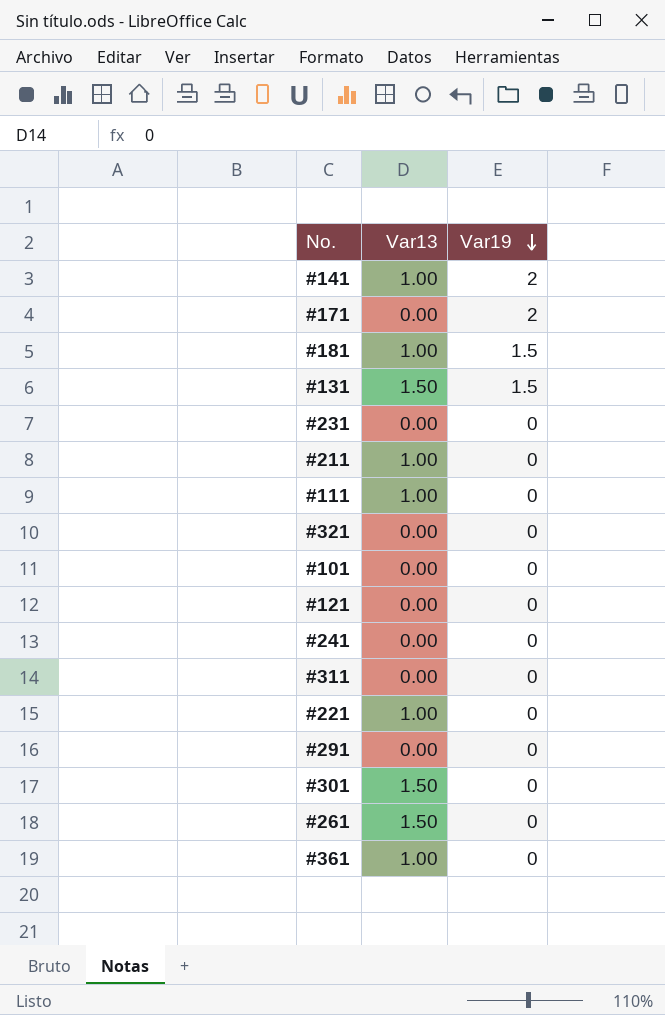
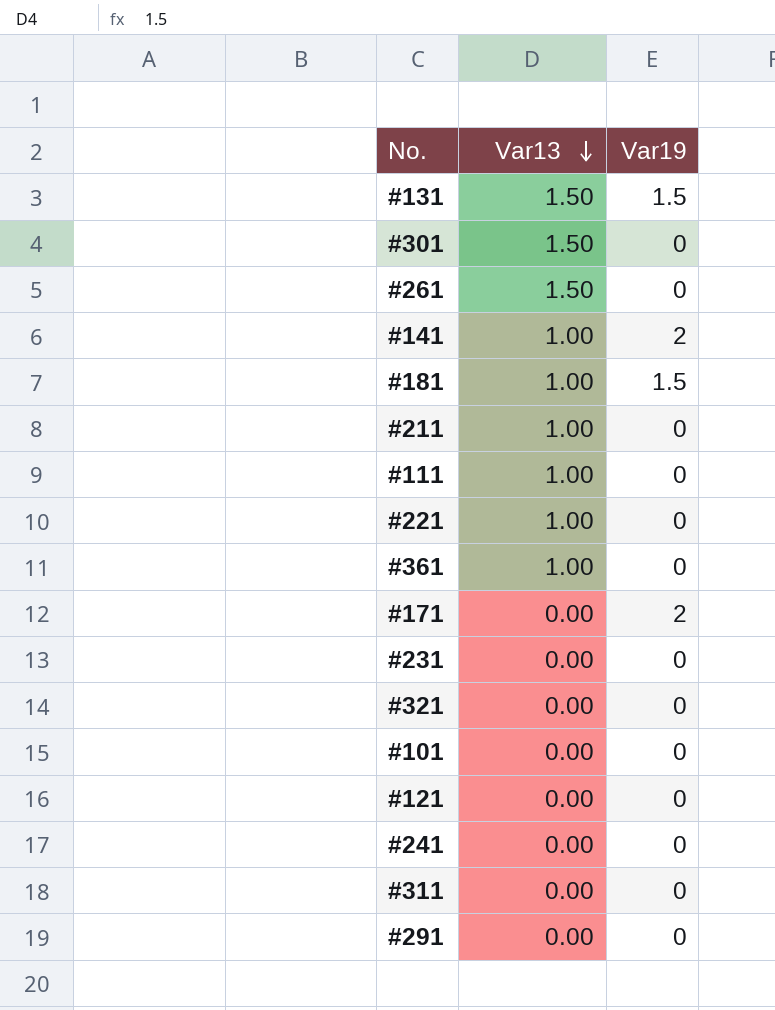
row order: Var19 descending -> Var13 descending

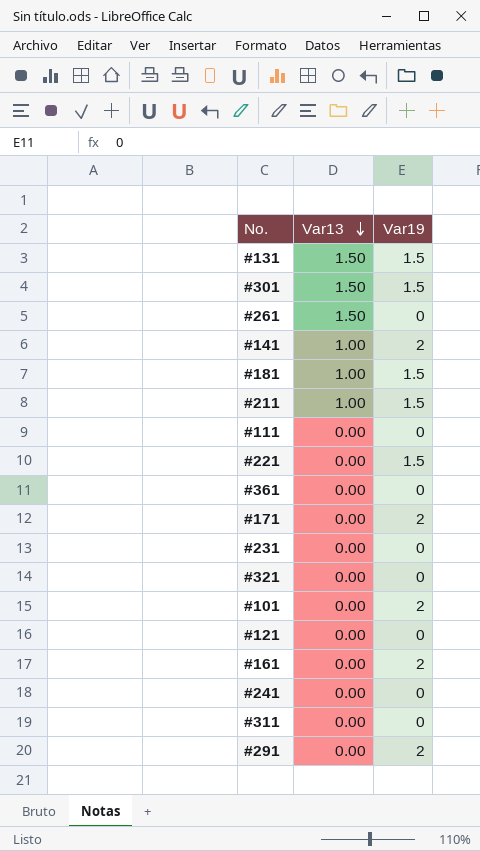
#301 | Var19: 0 -> 1.5
#211 | Var19: 0 -> 1.5
#111 | Var13: 1.00 -> 0.00
#221 | Var13: 1.00 -> 0.00
#221 | Var19: 0 -> 1.5
#361 | Var13: 1.00 -> 0.00
#101 | Var19: 0 -> 2
row #161: none -> 0.00 | 2
#291 | Var19: 0 -> 2

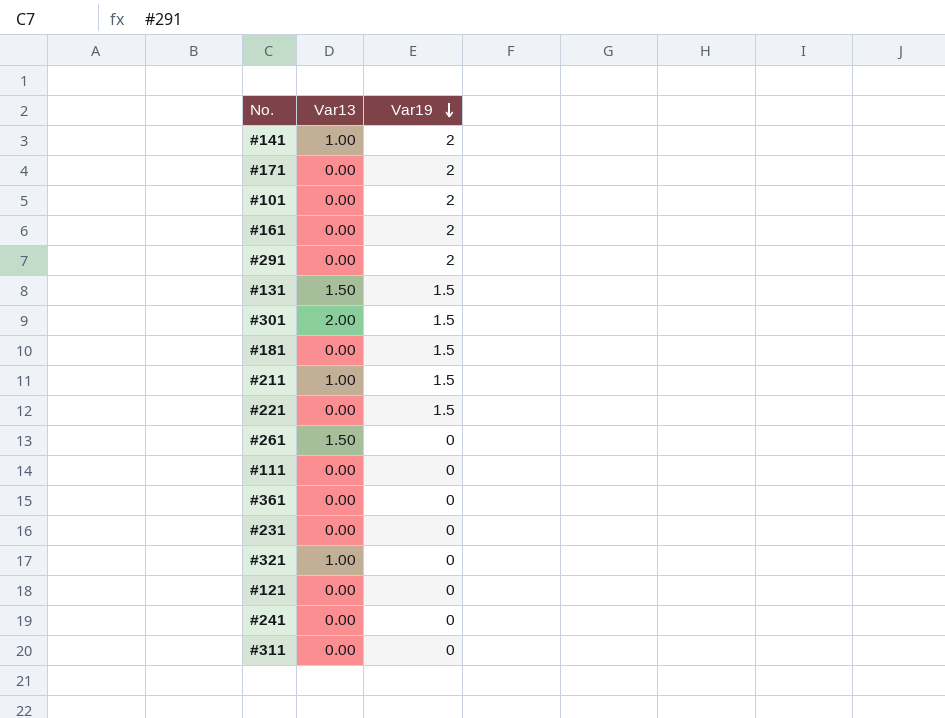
row order: Var13 descending -> Var19 descending
#301 | Var13: 1.50 -> 2.00
#181 | Var13: 1.00 -> 0.00
#321 | Var13: 0.00 -> 1.00

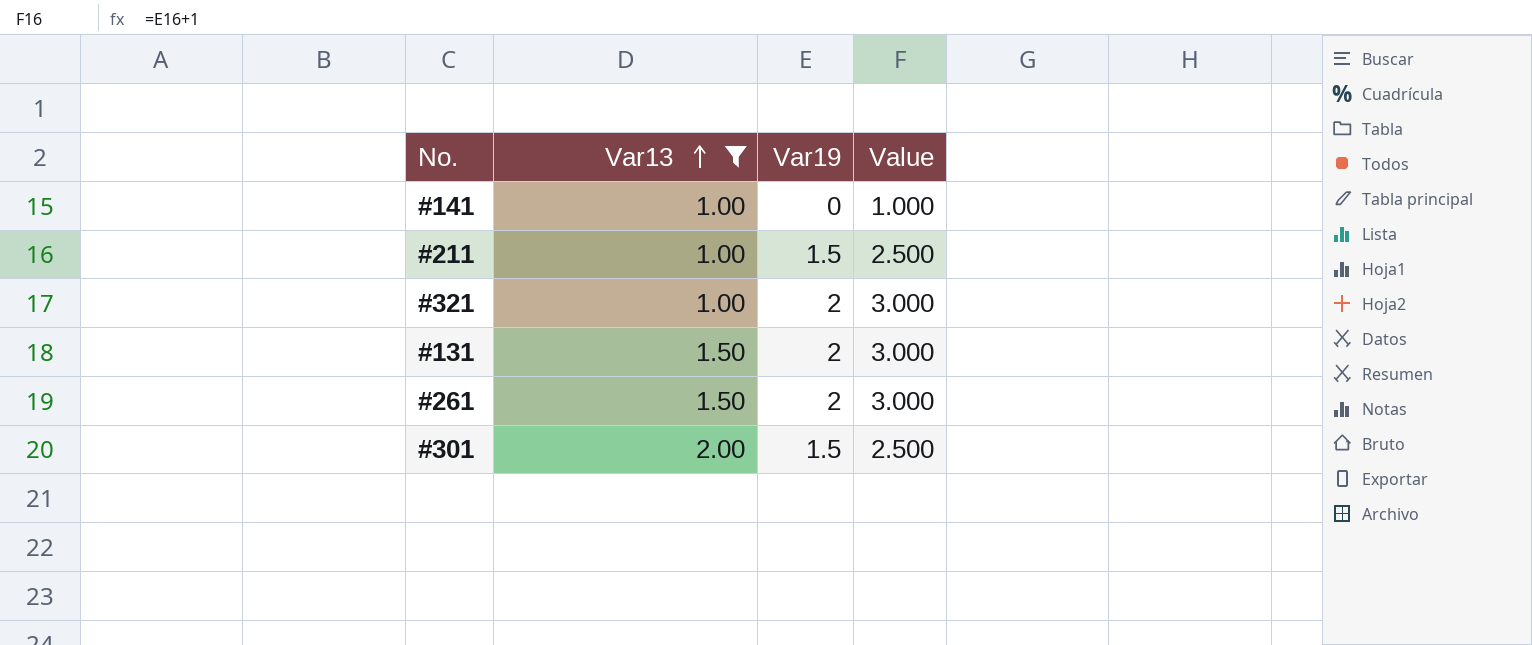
filter: none -> Var13 != 0.00
row order: Var19 descending -> Var13 ascending
column Value | formula: none -> [Var19] + 1
#141 | Var19: 2 -> 0
#321 | Var19: 0 -> 2
#131 | Var19: 1.5 -> 2
#261 | Var19: 0 -> 2

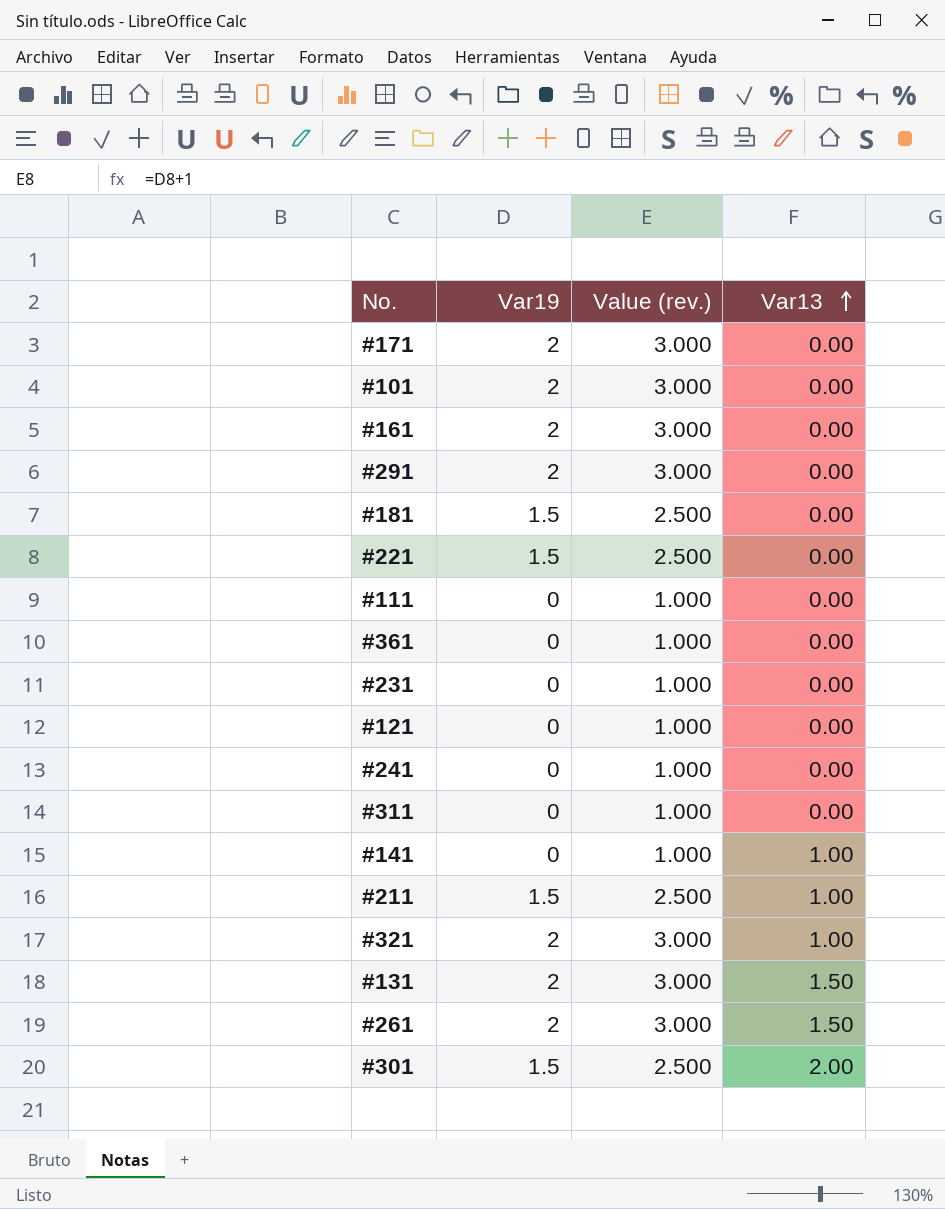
filter: Var13 != 0.00 -> none
column name: Value -> Value (rev.)
column Var13 | position: 2 -> 4

